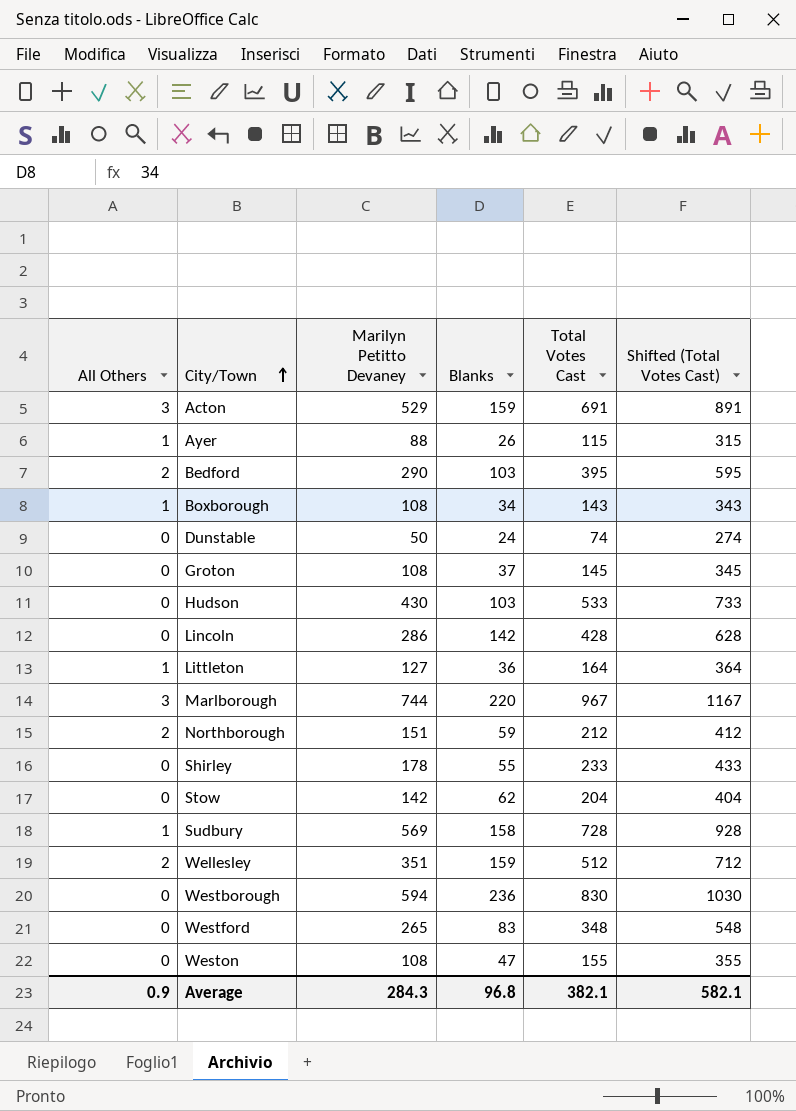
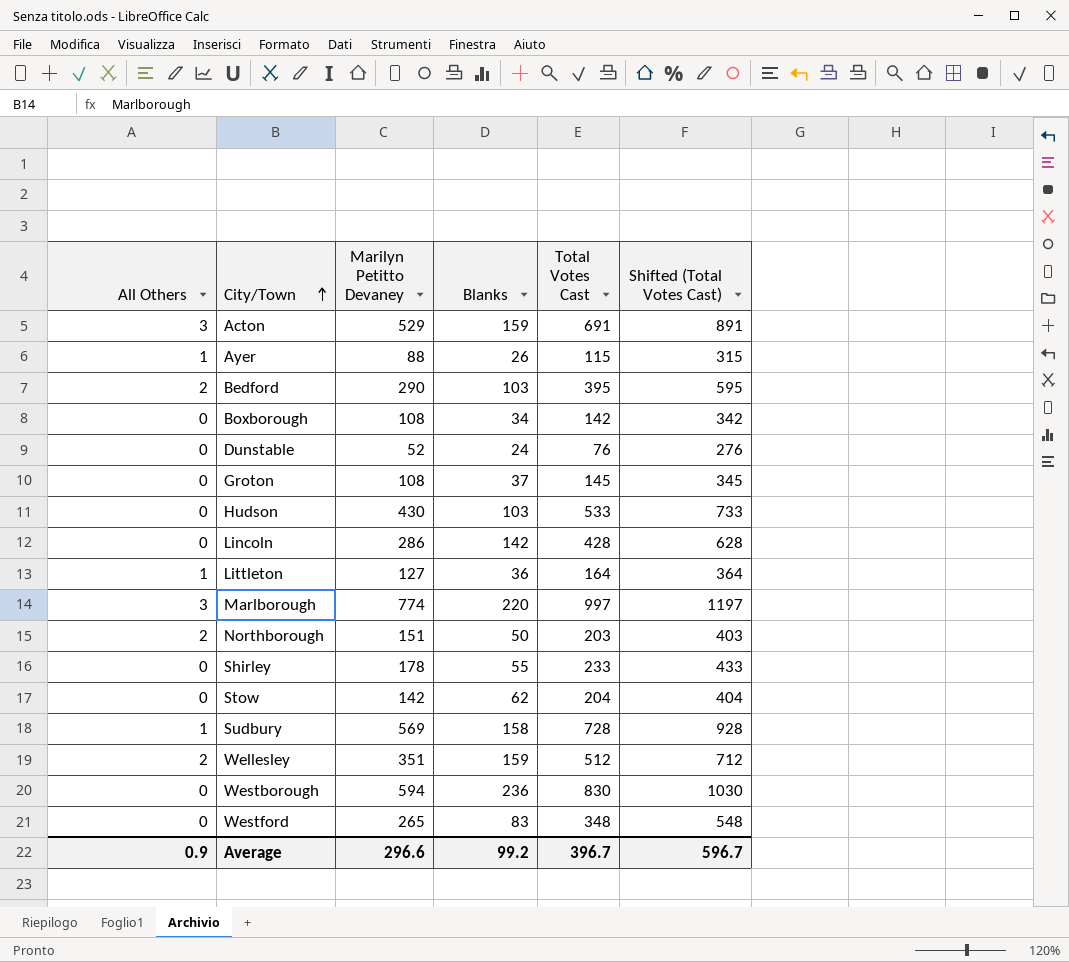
row Weston: 0 | 108 | 47 | 155 | 355 -> none
Boxborough | All Others: 1 -> 0
Boxborough | Total Votes Cast: 143 -> 142
Boxborough | Shifted (Total Votes Cast): 343 -> 342
Dunstable | Marilyn Petitto Devaney: 50 -> 52
Dunstable | Total Votes Cast: 74 -> 76
Dunstable | Shifted (Total Votes Cast): 274 -> 276
Marlborough | Marilyn Petitto Devaney: 744 -> 774
Marlborough | Total Votes Cast: 967 -> 997
Marlborough | Shifted (Total Votes Cast): 1167 -> 1197
Northborough | Blanks: 59 -> 50
Northborough | Total Votes Cast: 212 -> 203
Northborough | Shifted (Total Votes Cast): 412 -> 403
Average | Marilyn Petitto Devaney: 284.3 -> 296.6
Average | Blanks: 96.8 -> 99.2
Average | Total Votes Cast: 382.1 -> 396.7
Average | Shifted (Total Votes Cast): 582.1 -> 596.7

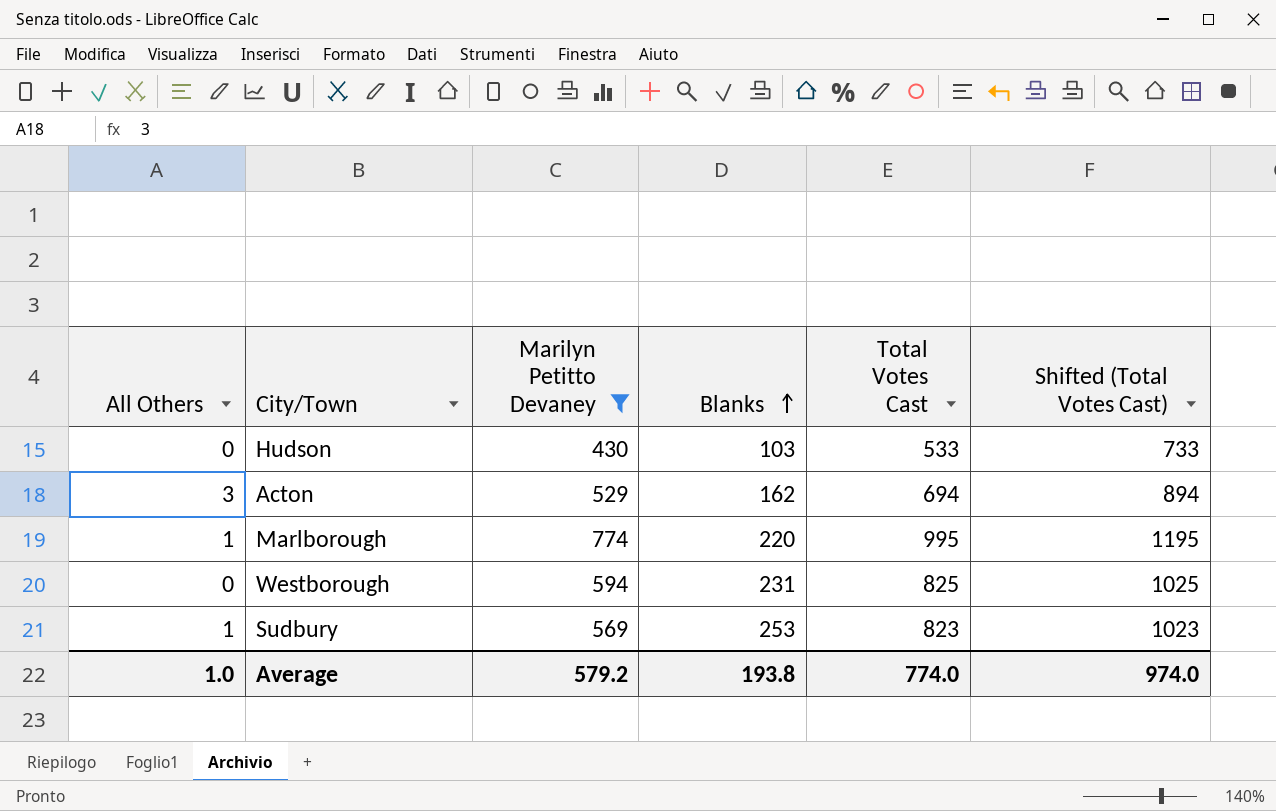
filter: none -> Marilyn Petitto Devaney >= 430
row order: City/Town ascending -> Blanks ascending
Acton | Blanks: 159 -> 162
Acton | Total Votes Cast: 691 -> 694
Acton | Shifted (Total Votes Cast): 891 -> 894
Marlborough | All Others: 3 -> 1
Marlborough | Total Votes Cast: 997 -> 995
Marlborough | Shifted (Total Votes Cast): 1197 -> 1195
Westborough | Blanks: 236 -> 231
Westborough | Total Votes Cast: 830 -> 825
Westborough | Shifted (Total Votes Cast): 1030 -> 1025
Sudbury | Blanks: 158 -> 253
Sudbury | Total Votes Cast: 728 -> 823
Sudbury | Shifted (Total Votes Cast): 928 -> 1023
Average | All Others: 0.9 -> 1.0
Average | Marilyn Petitto Devaney: 296.6 -> 579.2
Average | Blanks: 99.2 -> 193.8
Average | Total Votes Cast: 396.7 -> 774.0
Average | Shifted (Total Votes Cast): 596.7 -> 974.0

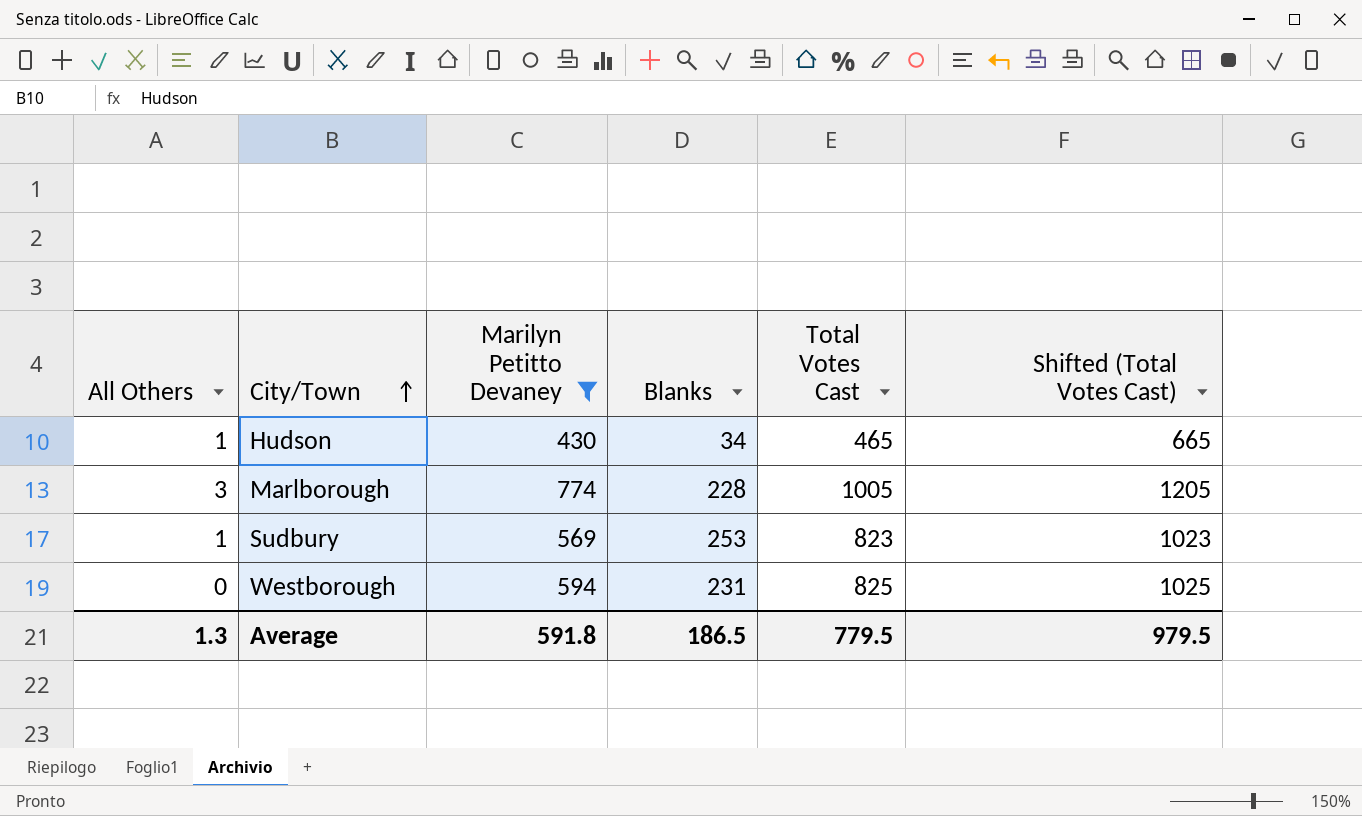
row order: Blanks ascending -> City/Town ascending
row Acton: 3 | 529 | 162 | 694 | 894 -> none
Hudson | All Others: 0 -> 1
Hudson | Blanks: 103 -> 34
Hudson | Total Votes Cast: 533 -> 465
Hudson | Shifted (Total Votes Cast): 733 -> 665
Marlborough | All Others: 1 -> 3
Marlborough | Blanks: 220 -> 228
Marlborough | Total Votes Cast: 995 -> 1005
Marlborough | Shifted (Total Votes Cast): 1195 -> 1205
Average | All Others: 1.0 -> 1.3
Average | Marilyn Petitto Devaney: 579.2 -> 591.8
Average | Blanks: 193.8 -> 186.5
Average | Total Votes Cast: 774.0 -> 779.5
Average | Shifted (Total Votes Cast): 974.0 -> 979.5

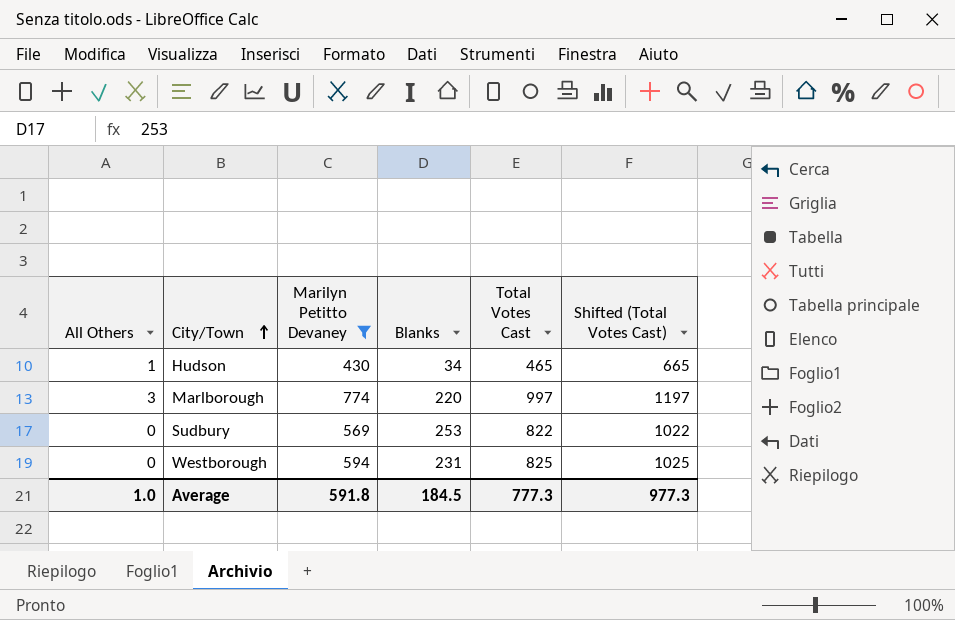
Marlborough | Blanks: 228 -> 220
Marlborough | Total Votes Cast: 1005 -> 997
Marlborough | Shifted (Total Votes Cast): 1205 -> 1197
Sudbury | All Others: 1 -> 0
Sudbury | Total Votes Cast: 823 -> 822
Sudbury | Shifted (Total Votes Cast): 1023 -> 1022
Average | All Others: 1.3 -> 1.0
Average | Blanks: 186.5 -> 184.5
Average | Total Votes Cast: 779.5 -> 777.3
Average | Shifted (Total Votes Cast): 979.5 -> 977.3

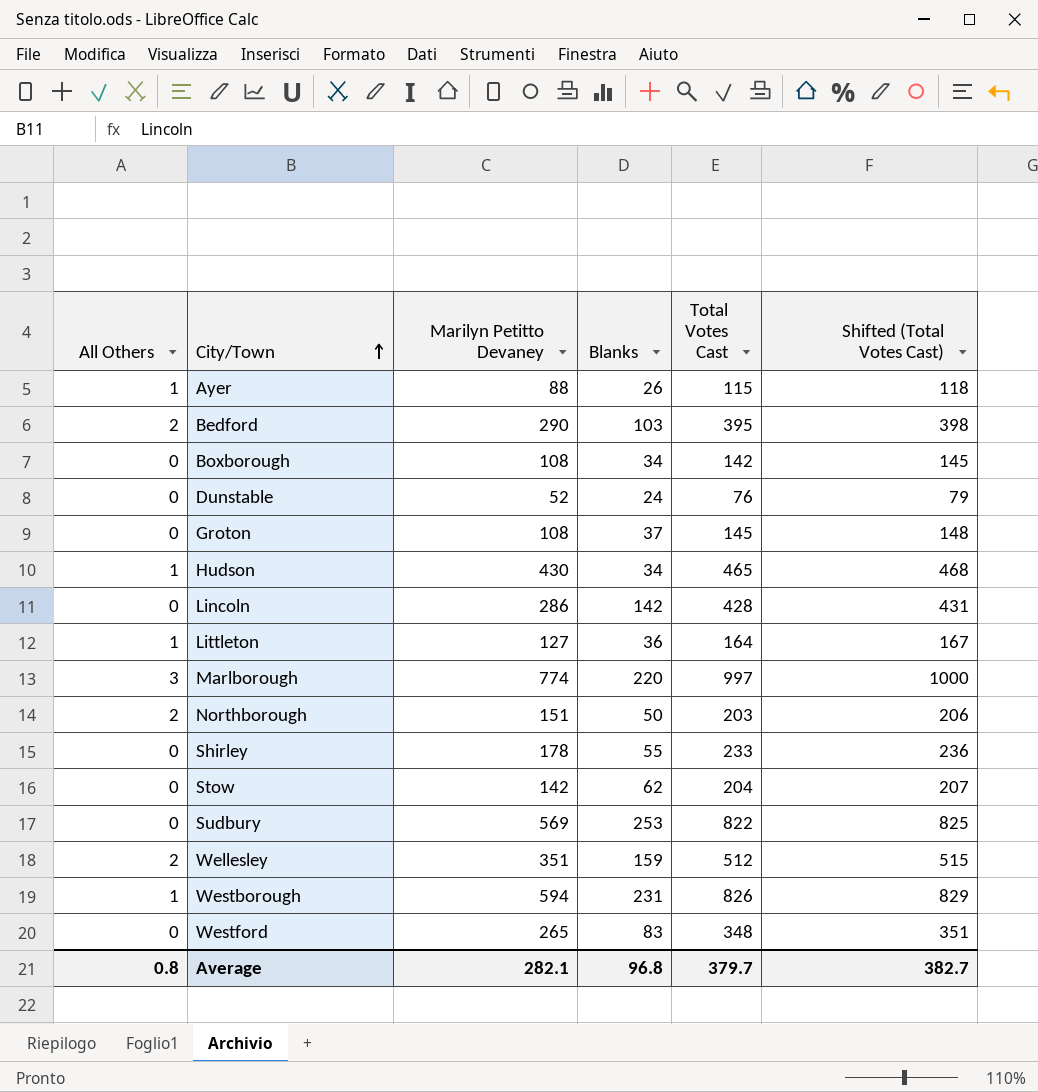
filter: Marilyn Petitto Devaney >= 430 -> none
column Shifted (Total Votes Cast) | formula: [Total Votes Cast] + 200 -> [Total Votes Cast] + 3
Westborough | All Others: 0 -> 1
Westborough | Total Votes Cast: 825 -> 826
Average | All Others: 1.0 -> 0.8
Average | Marilyn Petitto Devaney: 591.8 -> 282.1
Average | Blanks: 184.5 -> 96.8
Average | Total Votes Cast: 777.3 -> 379.7
Average | Shifted (Total Votes Cast): 977.3 -> 382.7

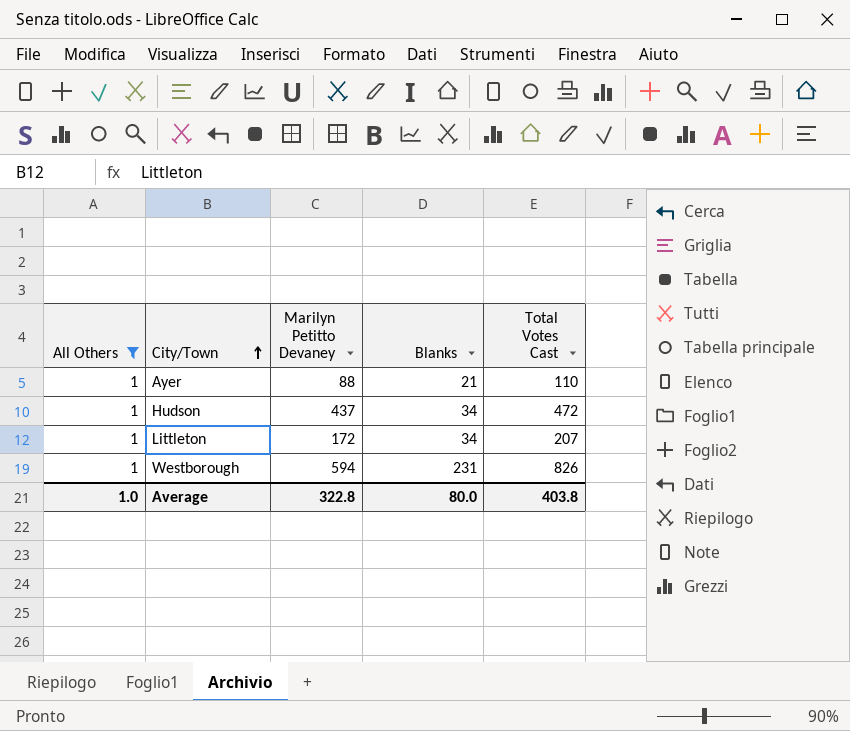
filter: none -> All Others = 1
column Shifted (Total Votes Cast) | formula: [Total Votes Cast] + 3 -> none
Ayer | Blanks: 26 -> 21
Ayer | Total Votes Cast: 115 -> 110
Hudson | Marilyn Petitto Devaney: 430 -> 437
Hudson | Total Votes Cast: 465 -> 472
Littleton | Marilyn Petitto Devaney: 127 -> 172
Littleton | Blanks: 36 -> 34
Littleton | Total Votes Cast: 164 -> 207
Average | All Others: 0.8 -> 1.0
Average | Marilyn Petitto Devaney: 282.1 -> 322.8
Average | Blanks: 96.8 -> 80.0
Average | Total Votes Cast: 379.7 -> 403.8

